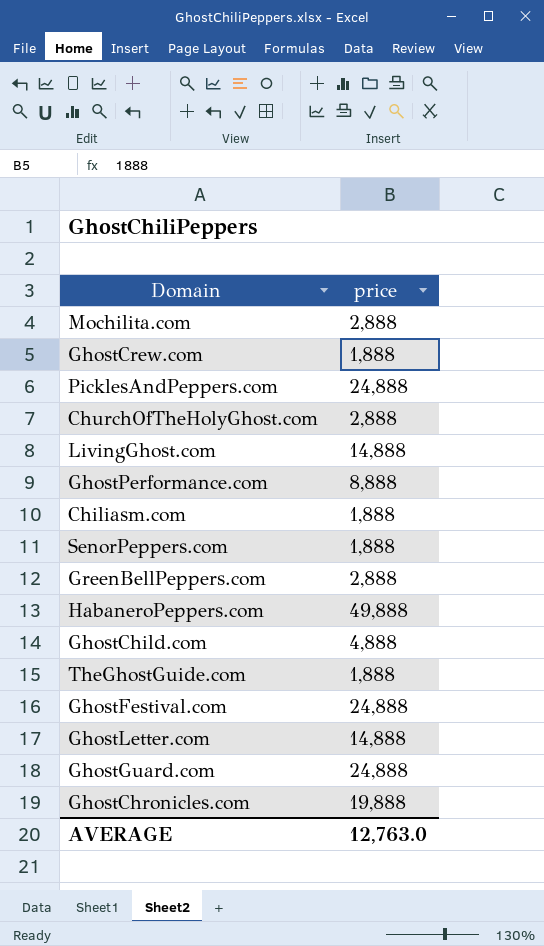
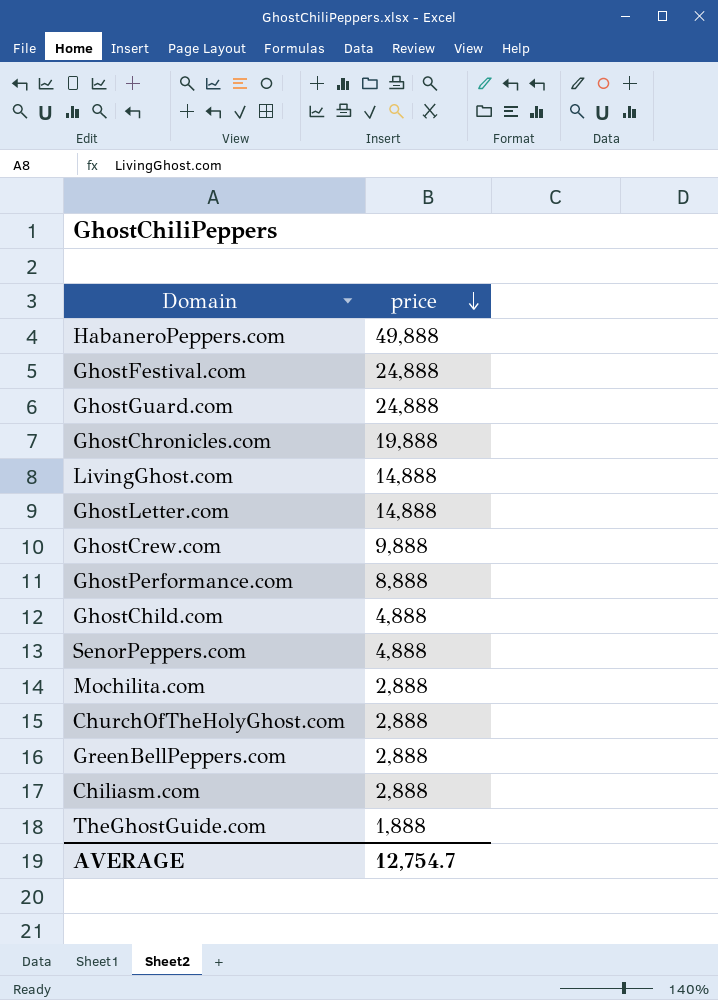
row order: none -> price descending
row PicklesAndPeppers.com: 24,888 -> none
GhostCrew.com | price: 1,888 -> 9,888
SenorPeppers.com | price: 1,888 -> 4,888
Chiliasm.com | price: 1,888 -> 2,888
AVERAGE | price: 12,763.0 -> 12,754.7

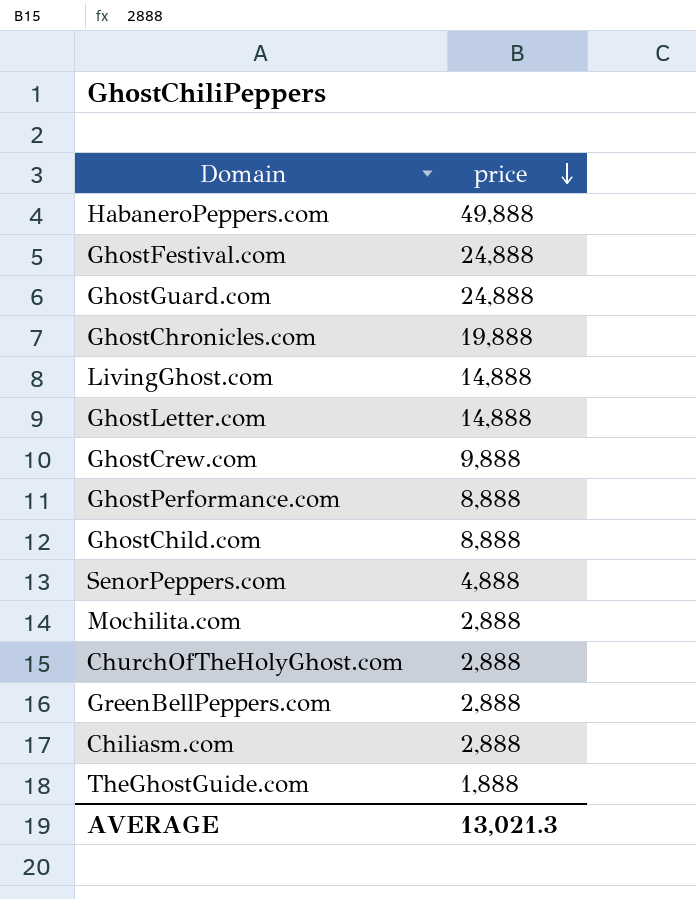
GhostChild.com | price: 4,888 -> 8,888
AVERAGE | price: 12,754.7 -> 13,021.3

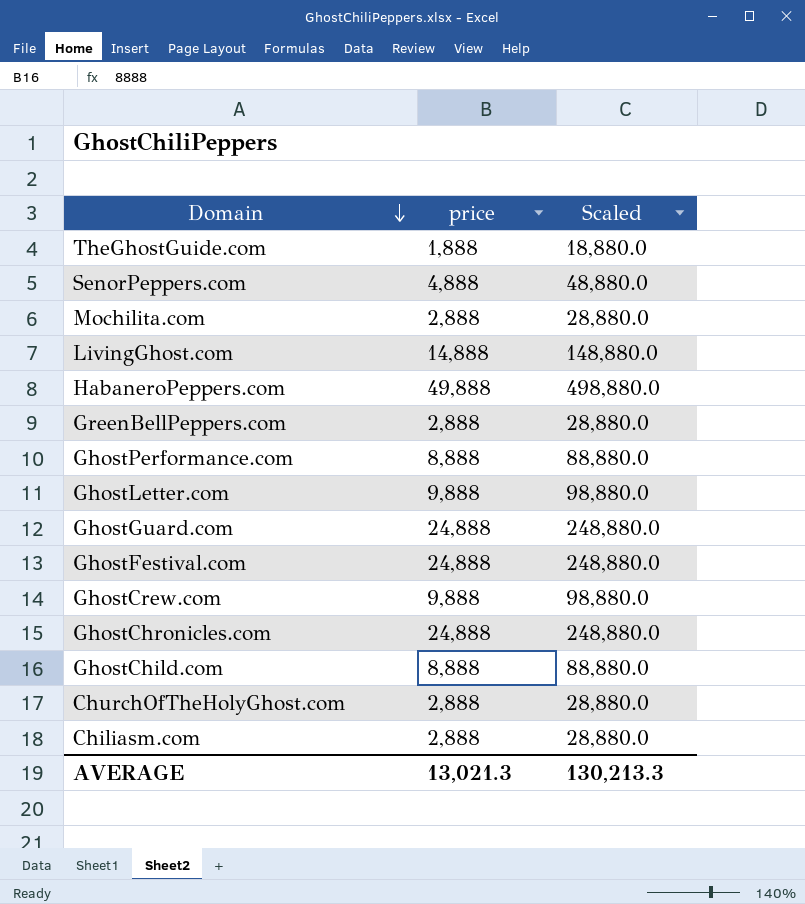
row order: price descending -> Domain descending
column Scaled | formula: none -> [price] * 10
GhostLetter.com | price: 14,888 -> 9,888
GhostChronicles.com | price: 19,888 -> 24,888

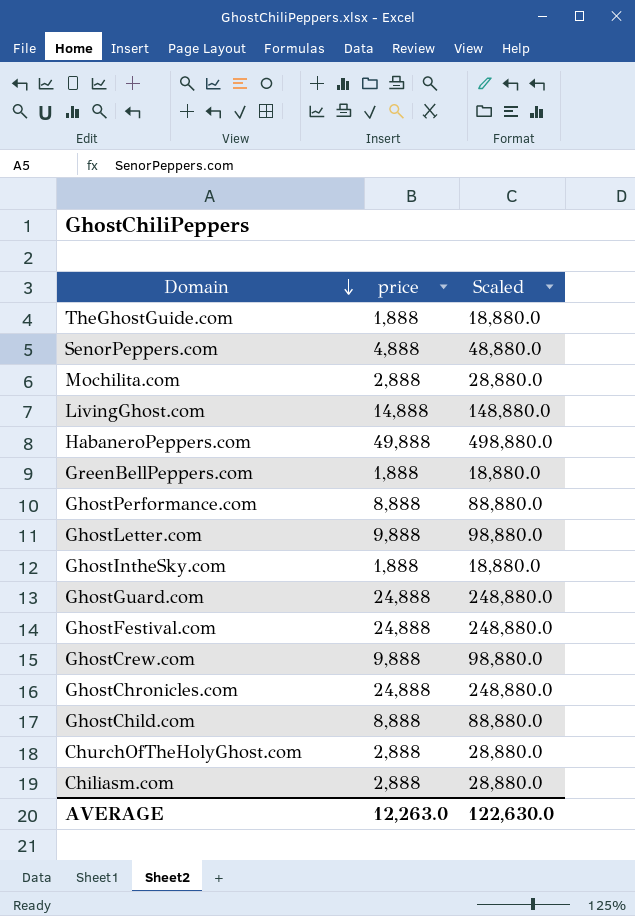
GreenBellPeppers.com | price: 2,888 -> 1,888
GreenBellPeppers.com | Scaled: 28,880.0 -> 18,880.0
row GhostIntheSky.com: none -> 1,888 | 18,880.0
AVERAGE | price: 13,021.3 -> 12,263.0
AVERAGE | Scaled: 130,213.3 -> 122,630.0

